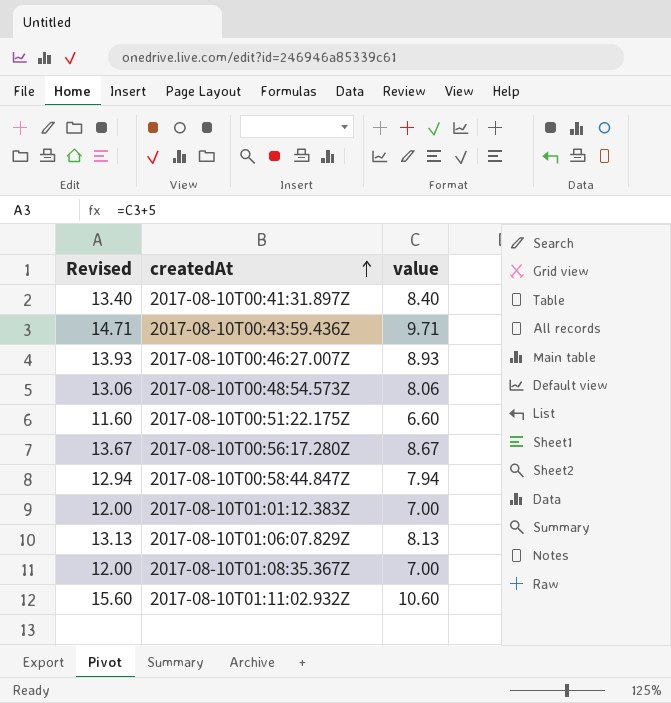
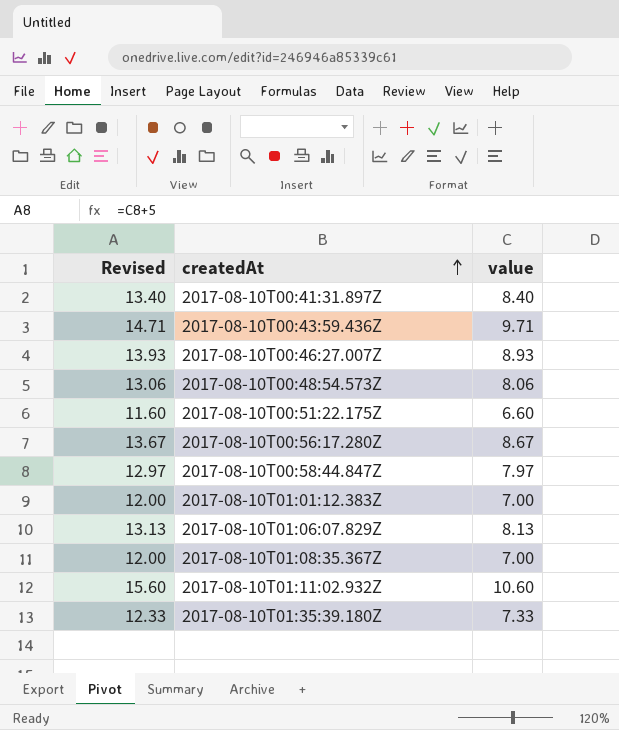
2017-08-10T00:58:44.847Z | Revised: 12.94 -> 12.97
2017-08-10T00:58:44.847Z | value: 7.94 -> 7.97
row 2017-08-10T01:35:39.180Z: none -> 12.33 | 7.33

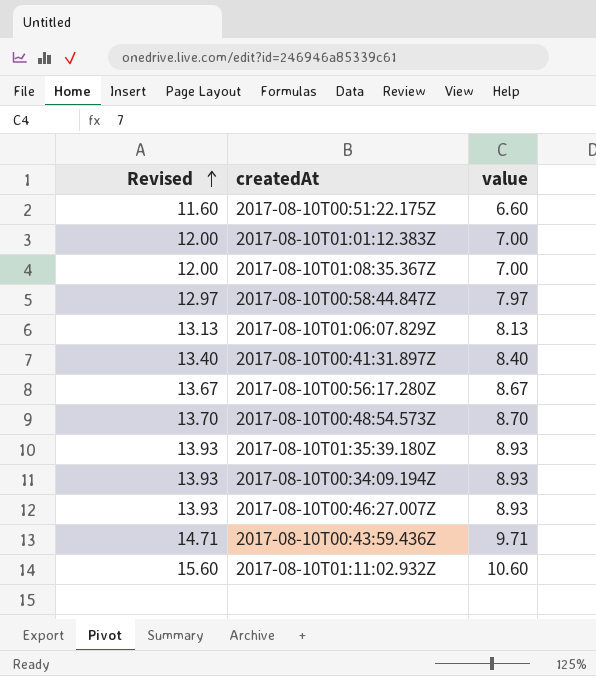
row order: createdAt ascending -> Revised ascending
2017-08-10T00:48:54.573Z | Revised: 13.06 -> 13.70
2017-08-10T00:48:54.573Z | value: 8.06 -> 8.70
2017-08-10T01:35:39.180Z | Revised: 12.33 -> 13.93
2017-08-10T01:35:39.180Z | value: 7.33 -> 8.93
row 2017-08-10T00:34:09.194Z: none -> 13.93 | 8.93

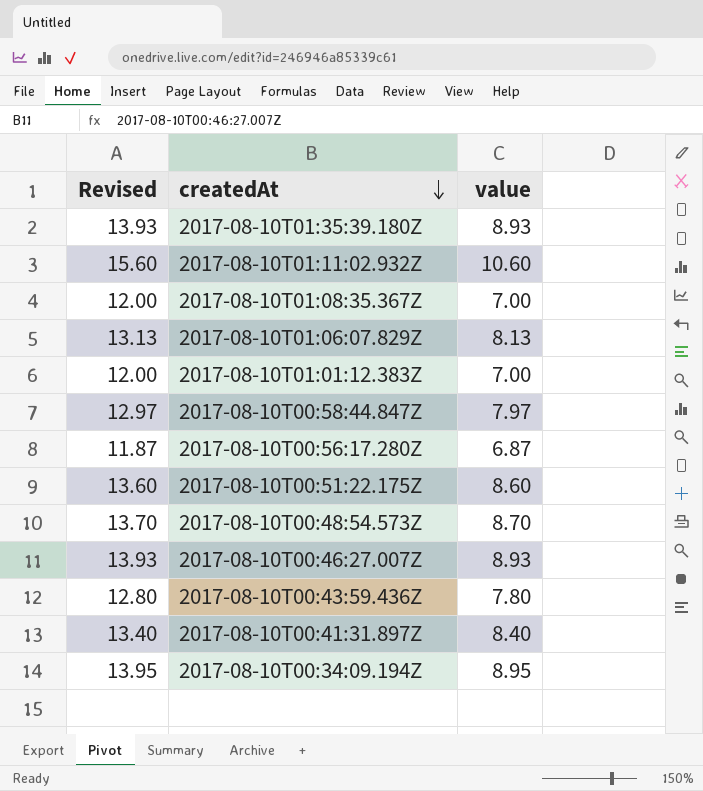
row order: Revised ascending -> createdAt descending
2017-08-10T00:56:17.280Z | Revised: 13.67 -> 11.87
2017-08-10T00:56:17.280Z | value: 8.67 -> 6.87
2017-08-10T00:51:22.175Z | Revised: 11.60 -> 13.60
2017-08-10T00:51:22.175Z | value: 6.60 -> 8.60
2017-08-10T00:43:59.436Z | Revised: 14.71 -> 12.80
2017-08-10T00:43:59.436Z | value: 9.71 -> 7.80
2017-08-10T00:34:09.194Z | Revised: 13.93 -> 13.95
2017-08-10T00:34:09.194Z | value: 8.93 -> 8.95

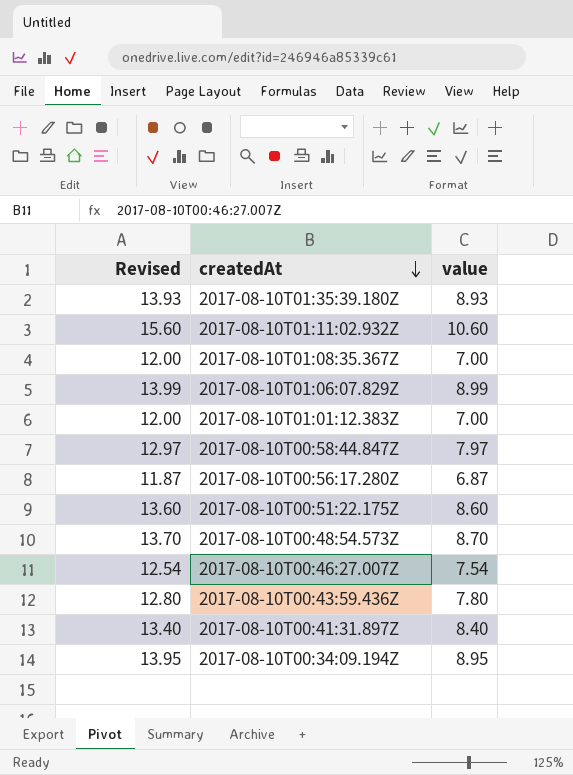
2017-08-10T01:06:07.829Z | Revised: 13.13 -> 13.99
2017-08-10T01:06:07.829Z | value: 8.13 -> 8.99
2017-08-10T00:46:27.007Z | Revised: 13.93 -> 12.54
2017-08-10T00:46:27.007Z | value: 8.93 -> 7.54

